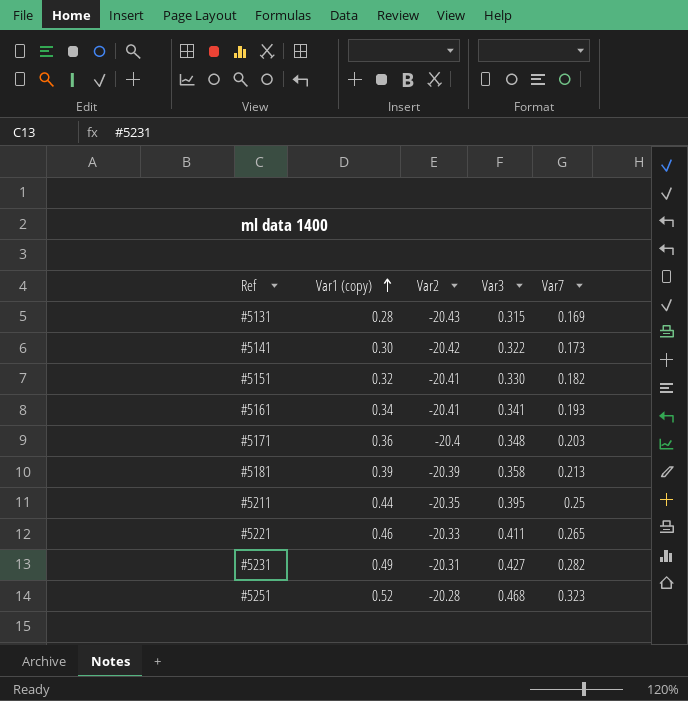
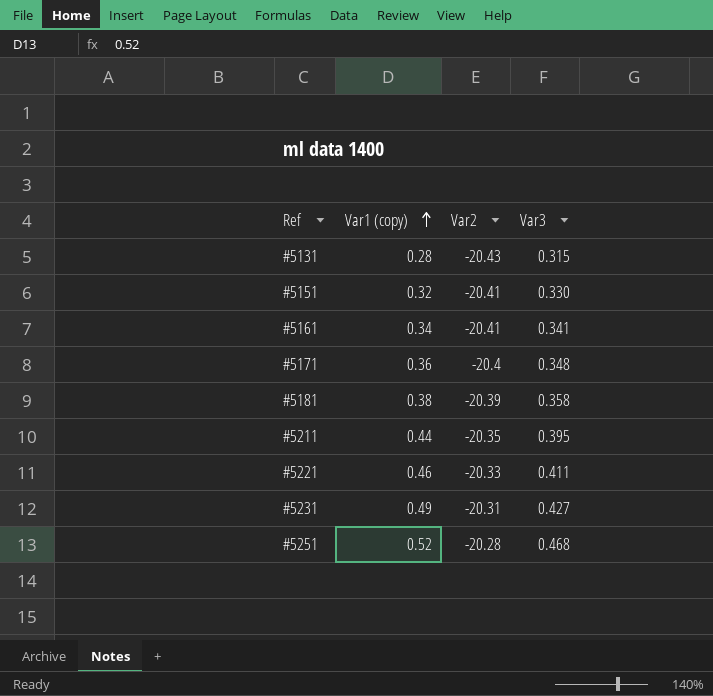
column Var7 | position: 5 -> none
row #5141: 0.30 | -20.42 | 0.322 | 0.173 -> none
#5181 | Var1 (copy): 0.39 -> 0.38

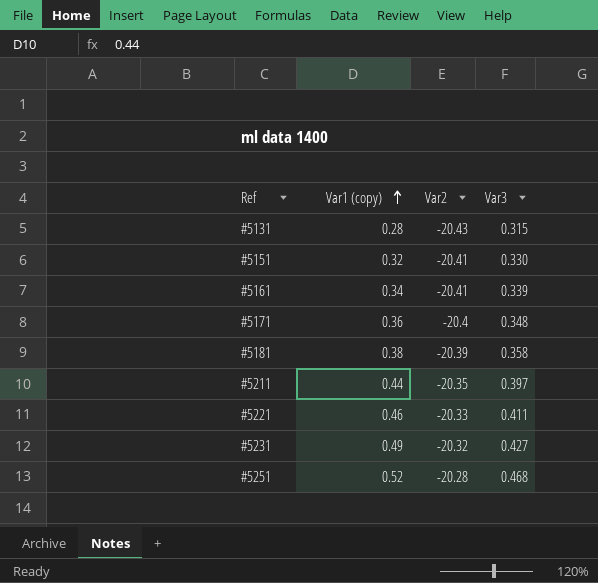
#5161 | Var3: 0.341 -> 0.339
#5211 | Var3: 0.395 -> 0.397
#5231 | Var2: -20.31 -> -20.32

